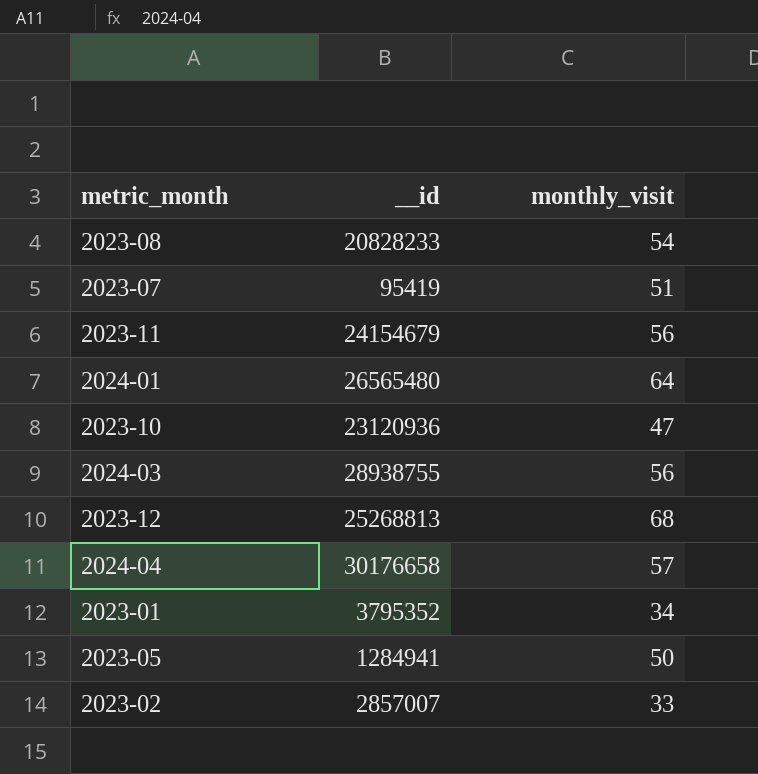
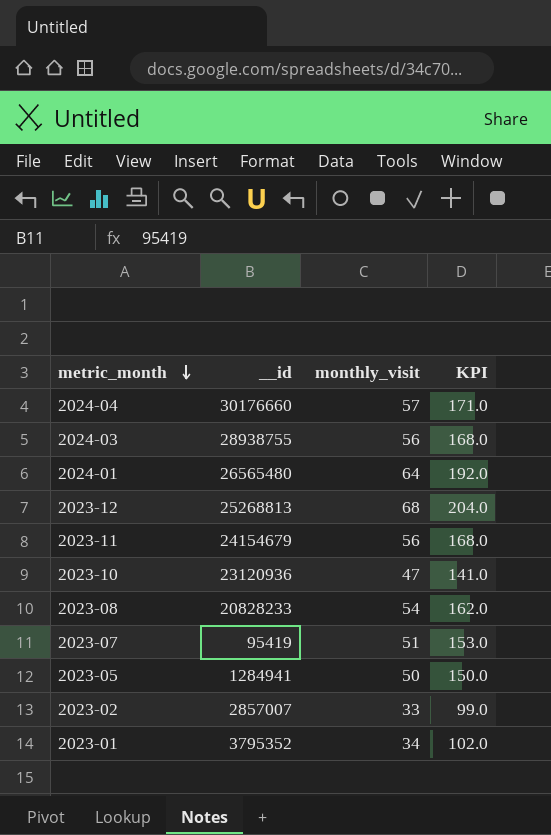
row order: none -> metric_month descending
column KPI | formula: none -> [monthly_visit] * 3
2024-04 | __id: 30176658 -> 30176660

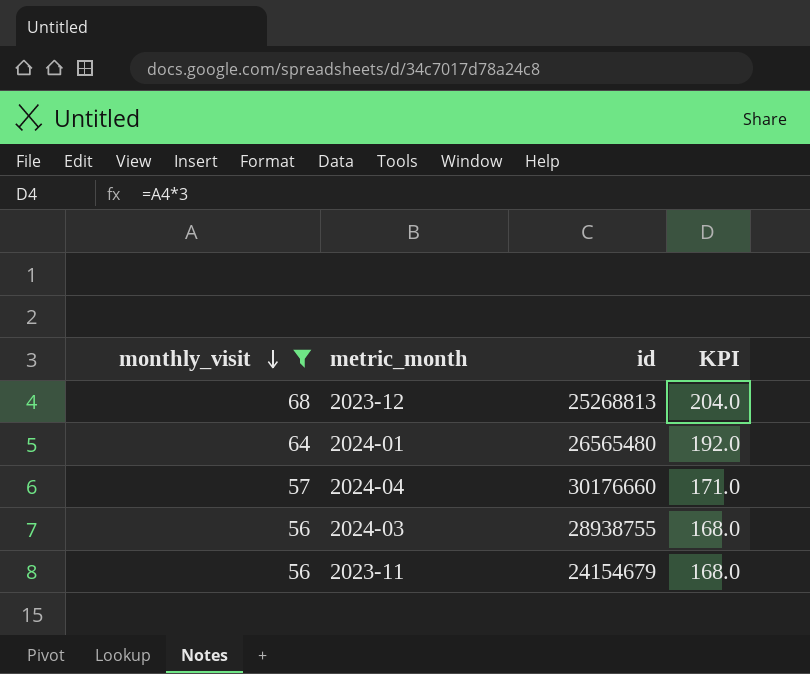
filter: none -> monthly_visit >= 56
row order: metric_month descending -> monthly_visit descending
column monthly_visit | position: 3 -> 1
column name: __id -> id

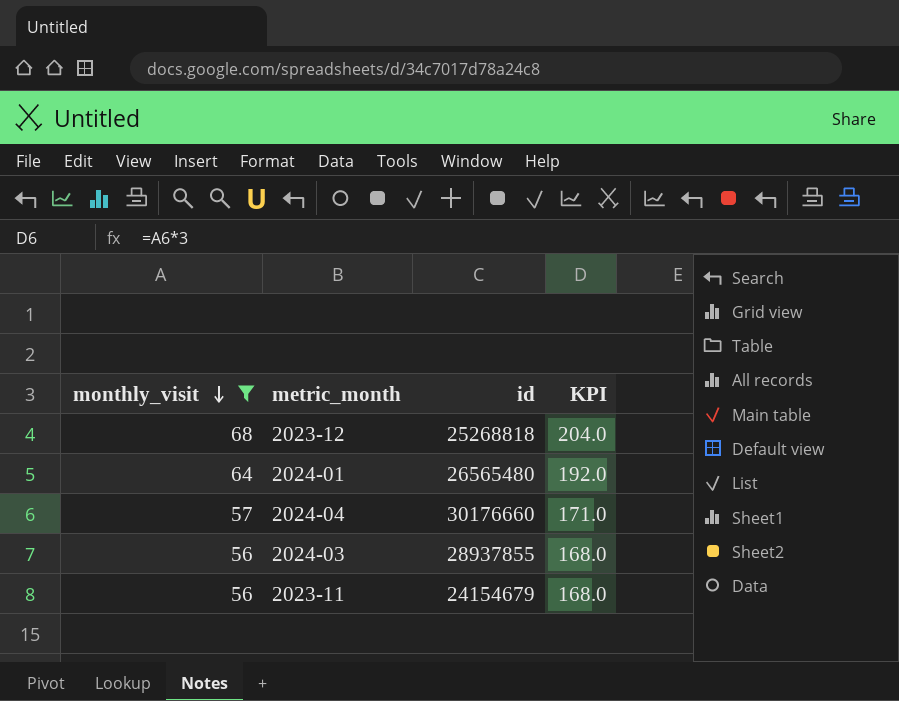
2023-12 | id: 25268813 -> 25268818
2024-03 | id: 28938755 -> 28937855

